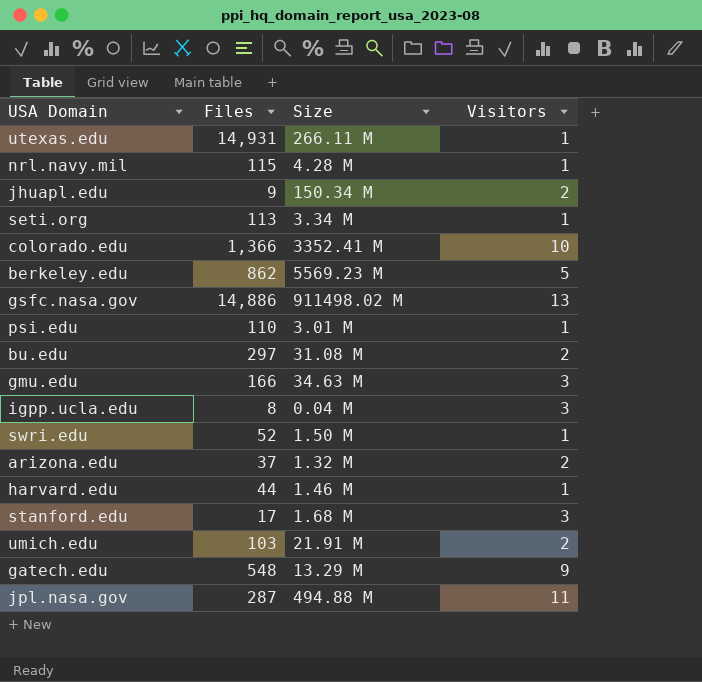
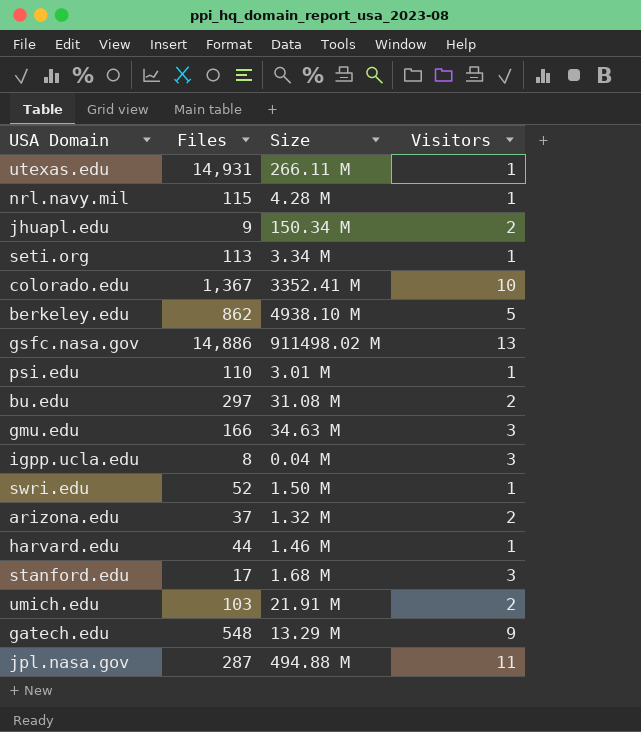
colorado.edu | Files: 1,366 -> 1,367
berkeley.edu | Size: 5569.23 M -> 4938.10 M

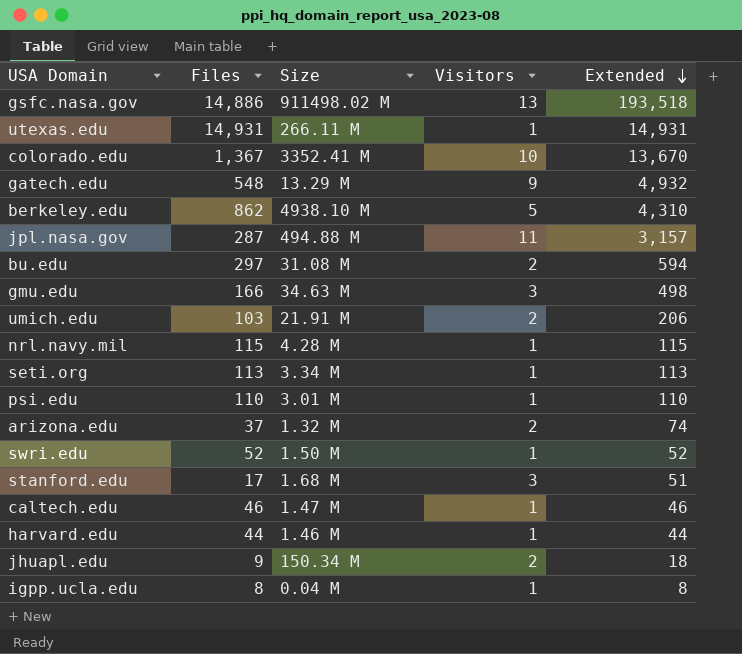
row order: none -> Extended descending
column Extended | formula: none -> [Files] * [Visitors]
row caltech.edu: none -> 46 | 1.47 M | 1 | 46
igpp.ucla.edu | Visitors: 3 -> 1

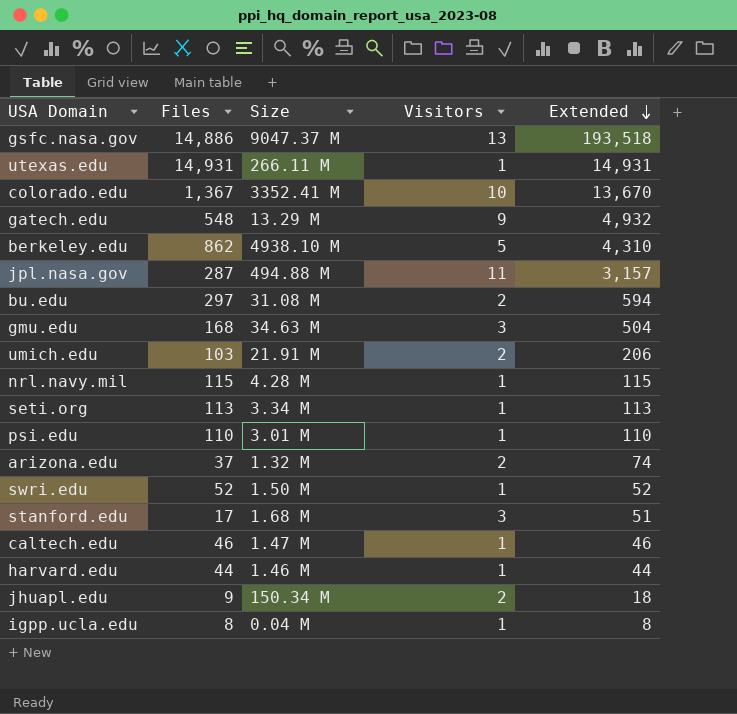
gsfc.nasa.gov | Size: 911498.02 M -> 9047.37 M
gmu.edu | Files: 166 -> 168
gmu.edu | Extended: 498 -> 504

